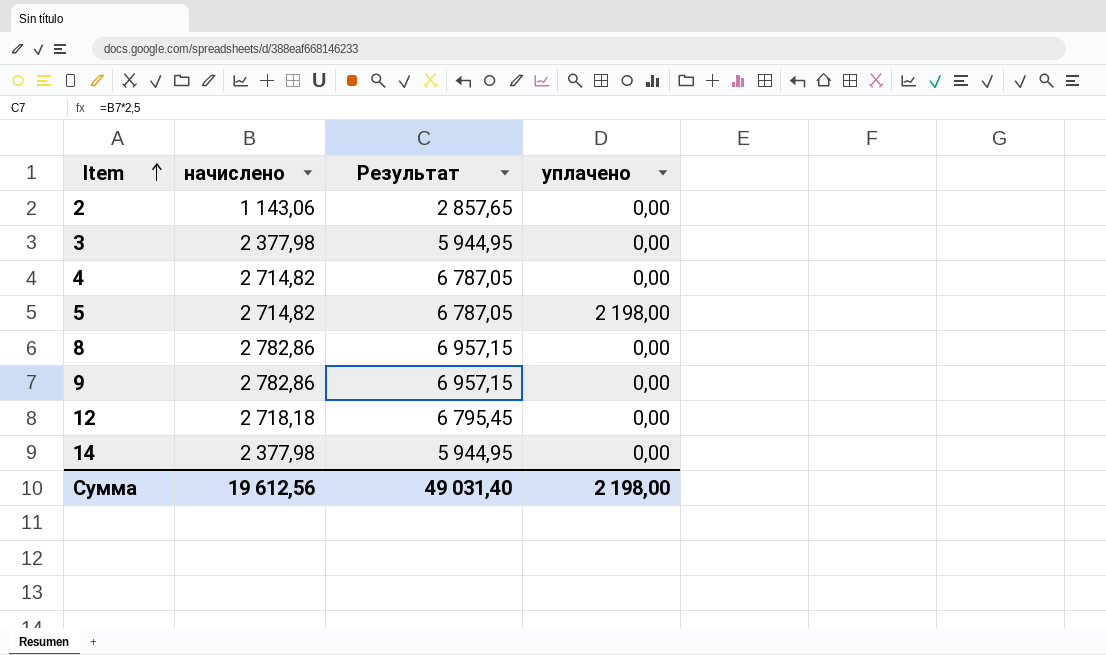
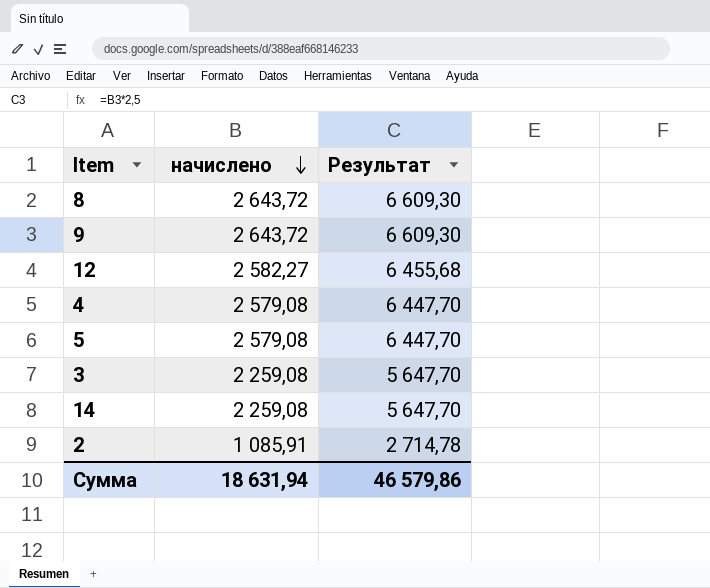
row order: Item ascending -> начислено descending
column уплачено | position: 4 -> none
8 | начислено: 2 782,86 -> 2 643,72
8 | Результат: 6 957,15 -> 6 609,30
9 | начислено: 2 782,86 -> 2 643,72
9 | Результат: 6 957,15 -> 6 609,30
12 | начислено: 2 718,18 -> 2 582,27
12 | Результат: 6 795,45 -> 6 455,68
4 | начислено: 2 714,82 -> 2 579,08
4 | Результат: 6 787,05 -> 6 447,70
5 | начислено: 2 714,82 -> 2 579,08
5 | Результат: 6 787,05 -> 6 447,70
3 | начислено: 2 377,98 -> 2 259,08
3 | Результат: 5 944,95 -> 5 647,70
14 | начислено: 2 377,98 -> 2 259,08
14 | Результат: 5 944,95 -> 5 647,70
2 | начислено: 1 143,06 -> 1 085,91
2 | Результат: 2 857,65 -> 2 714,78
Сумма | начислено: 19 612,56 -> 18 631,94
Сумма | Результат: 49 031,40 -> 46 579,86

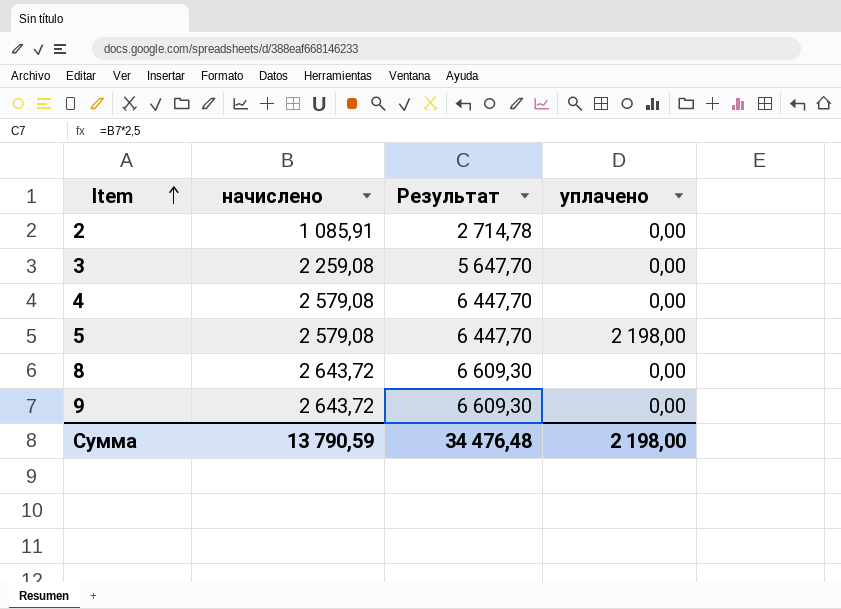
row order: начислено descending -> Item ascending
column уплачено | position: none -> 4
row 12: 2 582,27 | 6 455,68 -> none
row 14: 2 259,08 | 5 647,70 -> none
Сумма | начислено: 18 631,94 -> 13 790,59
Сумма | Результат: 46 579,86 -> 34 476,48

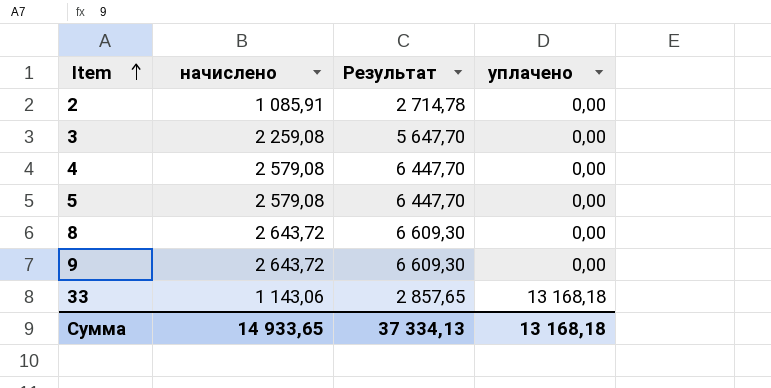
5 | уплачено: 2 198,00 -> 0,00
row 33: none -> 1 143,06 | 2 857,65 | 13 168,18
Сумма | начислено: 13 790,59 -> 14 933,65
Сумма | Результат: 34 476,48 -> 37 334,13
Сумма | уплачено: 2 198,00 -> 13 168,18

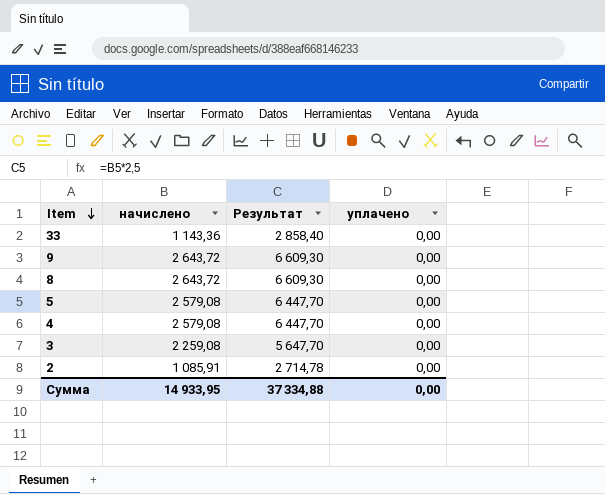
row order: Item ascending -> Item descending
33 | начислено: 1 143,06 -> 1 143,36
33 | Результат: 2 857,65 -> 2 858,40
33 | уплачено: 13 168,18 -> 0,00
Сумма | начислено: 14 933,65 -> 14 933,95
Сумма | Результат: 37 334,13 -> 37 334,88
Сумма | уплачено: 13 168,18 -> 0,00

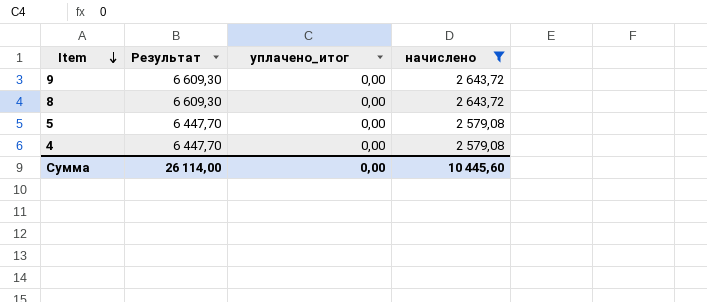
filter: none -> начислено >= 2 579,08
column name: уплачено -> уплачено_итог
column начислено | position: 2 -> 4
Сумма | Результат: 37 334,88 -> 26 114,00
Сумма | начислено: 14 933,95 -> 10 445,60

